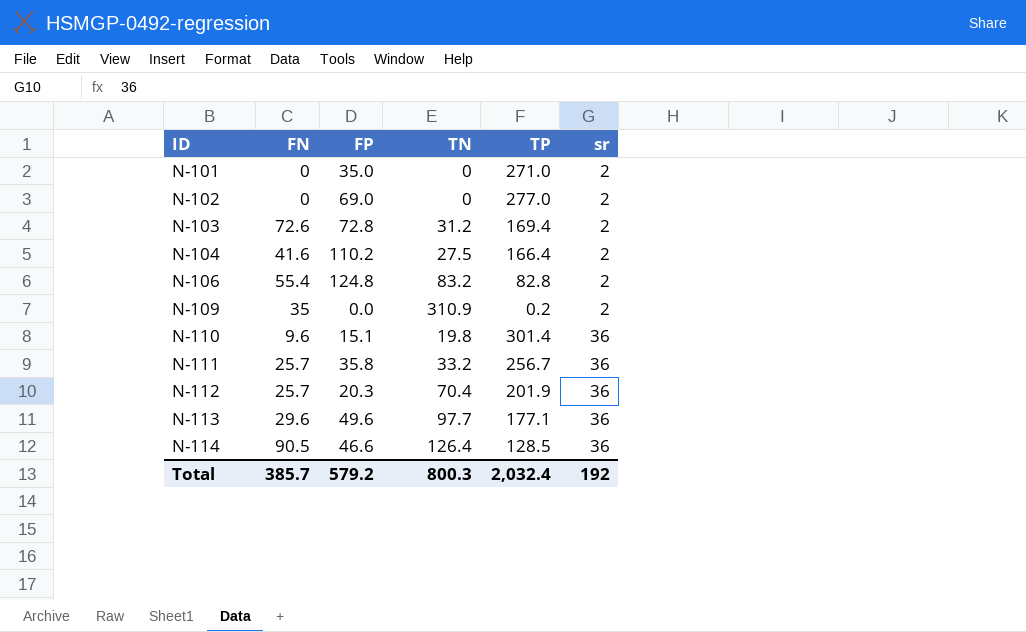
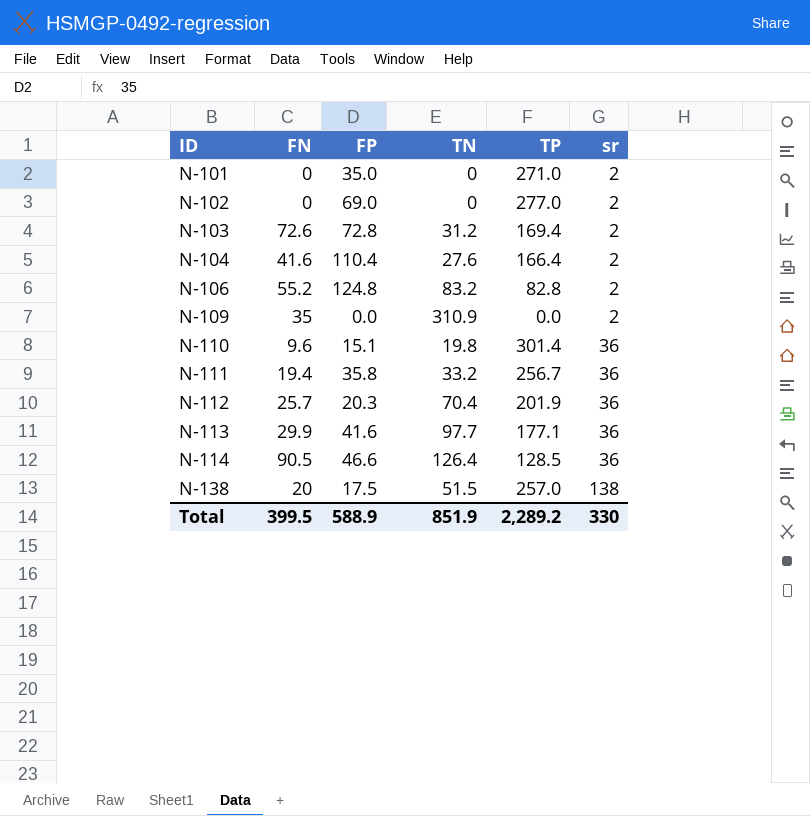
N-104 | FP: 110.2 -> 110.4
N-104 | TN: 27.5 -> 27.6
N-106 | FN: 55.4 -> 55.2
N-109 | TP: 0.2 -> 0.0
N-111 | FN: 25.7 -> 19.4
N-113 | FN: 29.6 -> 29.9
N-113 | FP: 49.6 -> 41.6
row N-138: none -> 20 | 17.5 | 51.5 | 257.0 | 138
Total | FN: 385.7 -> 399.5
Total | FP: 579.2 -> 588.9
Total | TN: 800.3 -> 851.9
Total | TP: 2,032.4 -> 2,289.2
Total | sr: 192 -> 330

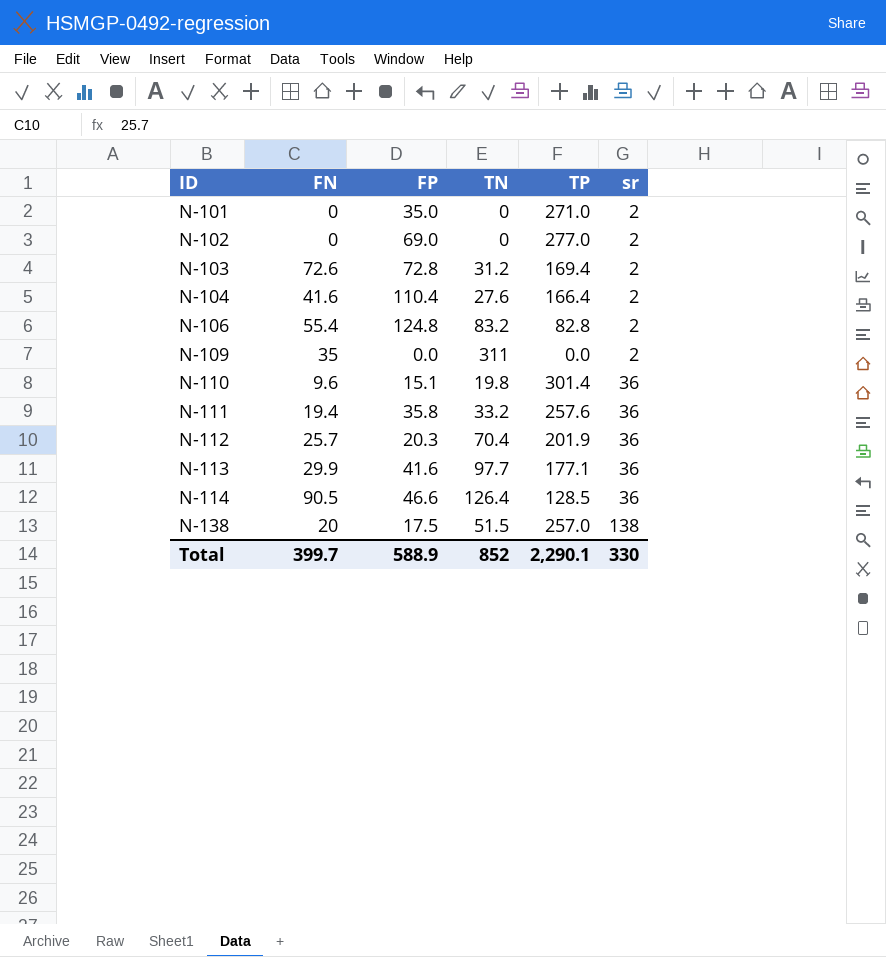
N-106 | FN: 55.2 -> 55.4
N-109 | TN: 310.9 -> 311
N-111 | TP: 256.7 -> 257.6
Total | FN: 399.5 -> 399.7
Total | TN: 851.9 -> 852
Total | TP: 2,289.2 -> 2,290.1

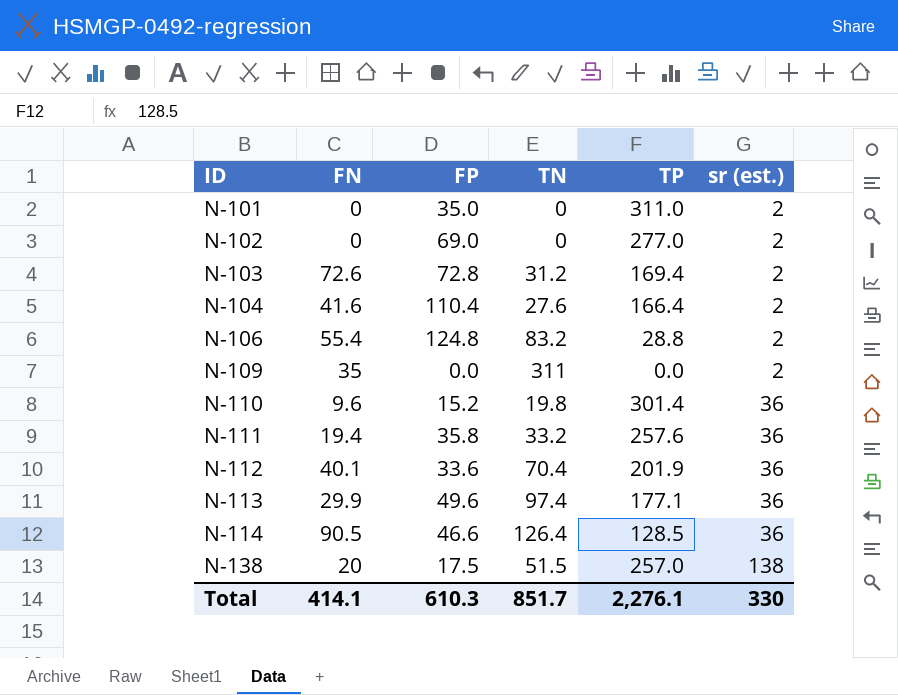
column name: sr -> sr (est.)
N-101 | TP: 271.0 -> 311.0
N-106 | TP: 82.8 -> 28.8
N-110 | FP: 15.1 -> 15.2
N-112 | FN: 25.7 -> 40.1
N-112 | FP: 20.3 -> 33.6
N-113 | FP: 41.6 -> 49.6
N-113 | TN: 97.7 -> 97.4
Total | FN: 399.7 -> 414.1
Total | FP: 588.9 -> 610.3
Total | TN: 852 -> 851.7
Total | TP: 2,290.1 -> 2,276.1

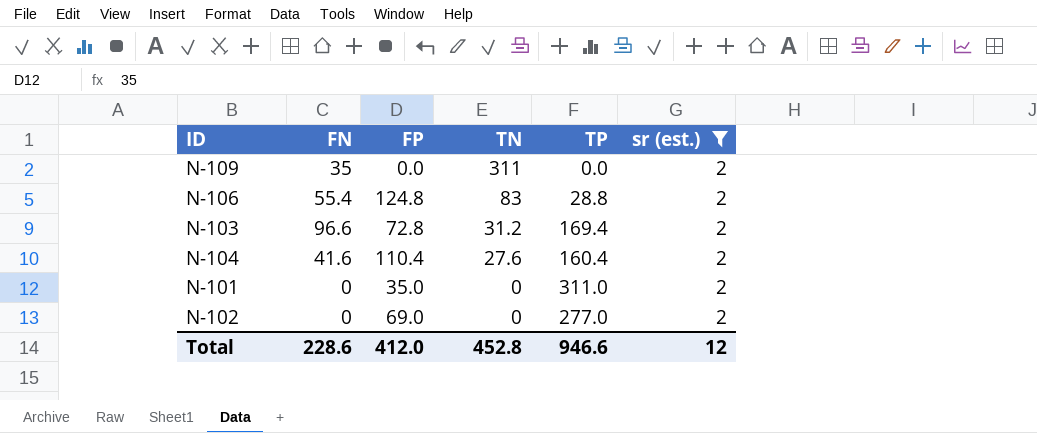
filter: none -> sr (est.) = 2
row order: ID ascending -> TN descending
N-106 | TN: 83.2 -> 83
N-103 | FN: 72.6 -> 96.6
N-104 | TP: 166.4 -> 160.4
Total | FN: 414.1 -> 228.6
Total | FP: 610.3 -> 412.0
Total | TN: 851.7 -> 452.8
Total | TP: 2,276.1 -> 946.6
Total | sr (est.): 330 -> 12

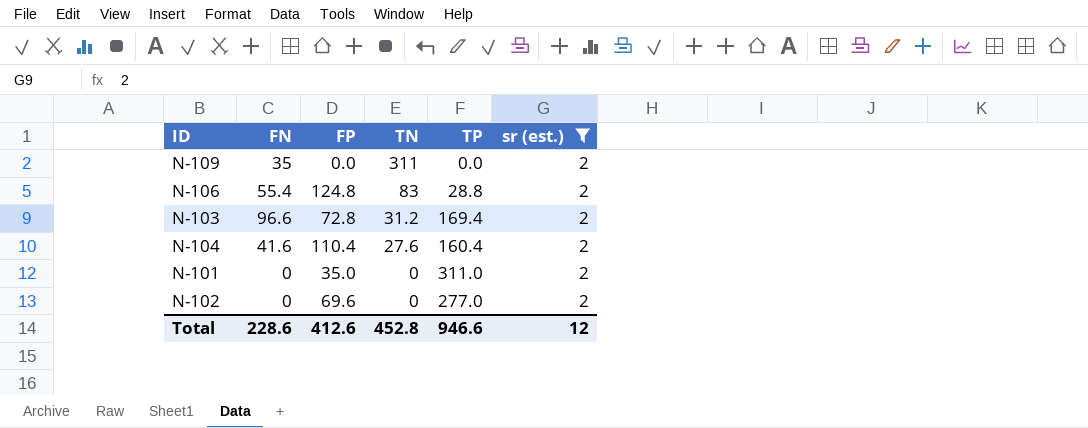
N-102 | FP: 69.0 -> 69.6
Total | FP: 412.0 -> 412.6

